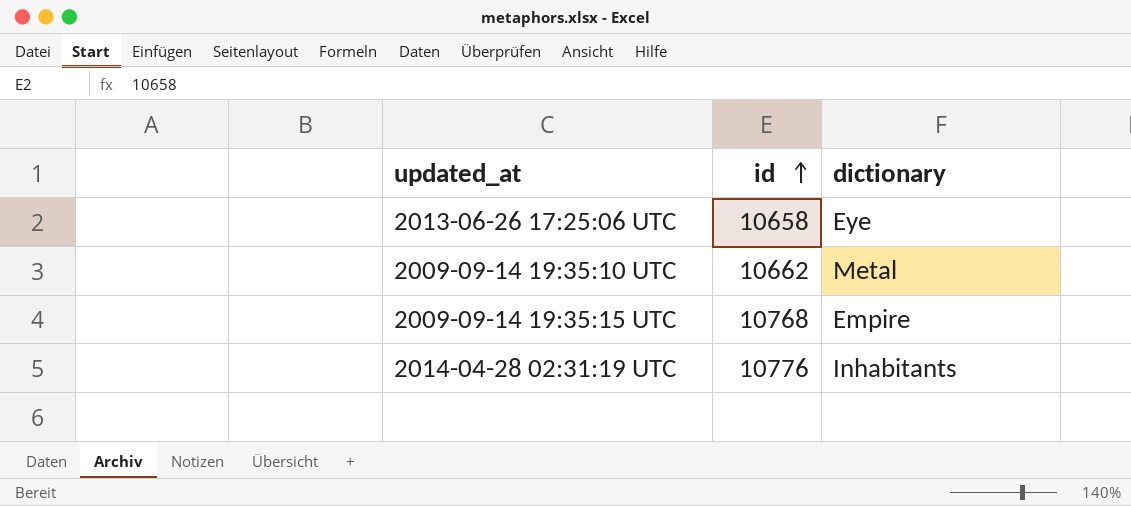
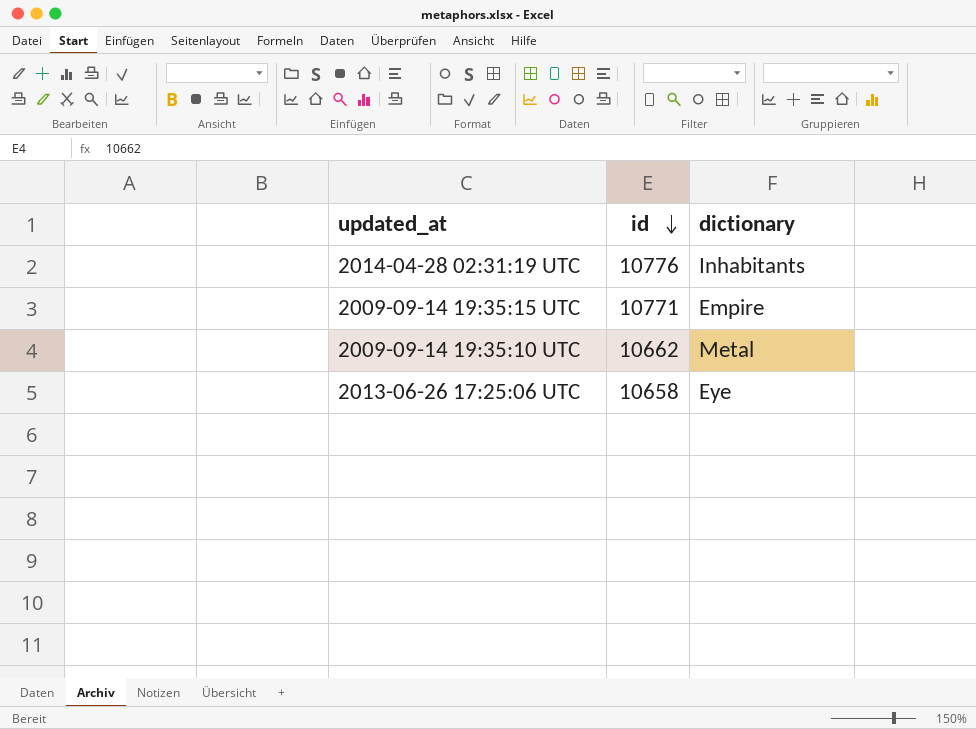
row order: id ascending -> id descending
2009-09-14 19:35:15 UTC | id: 10768 -> 10771

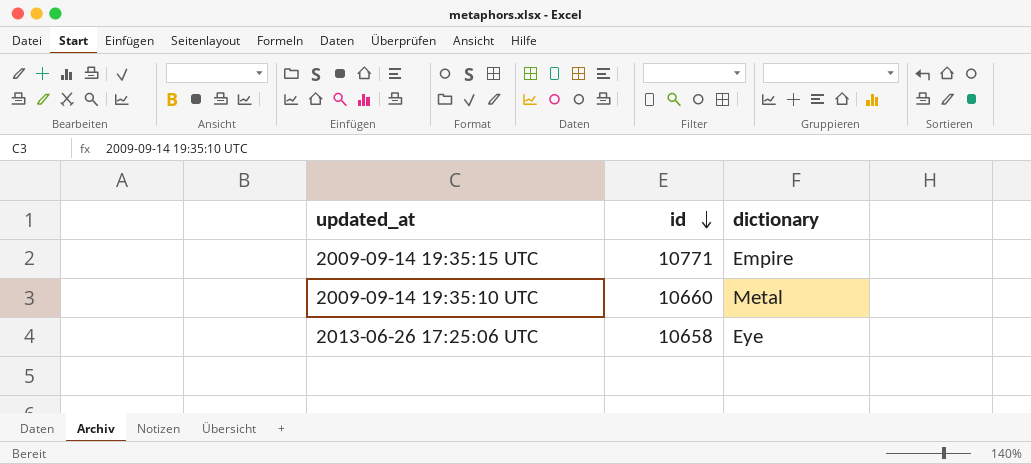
row 2014-04-28 02:31:19 UTC: 10776 | Inhabitants -> none
2009-09-14 19:35:10 UTC | id: 10662 -> 10660

